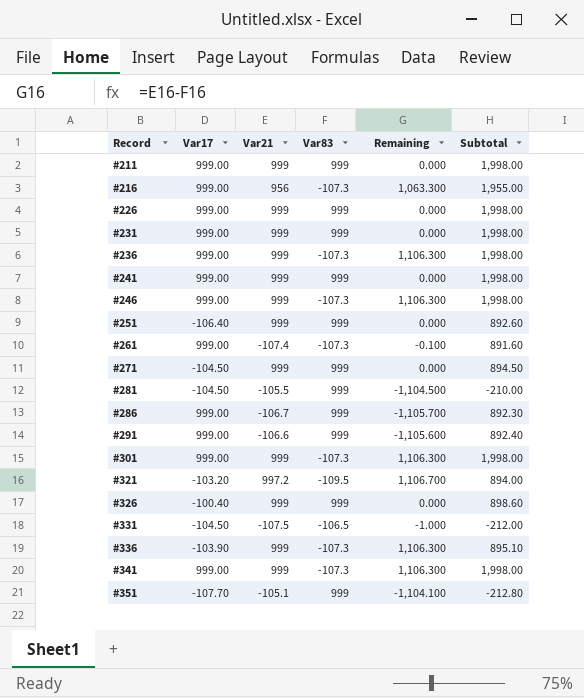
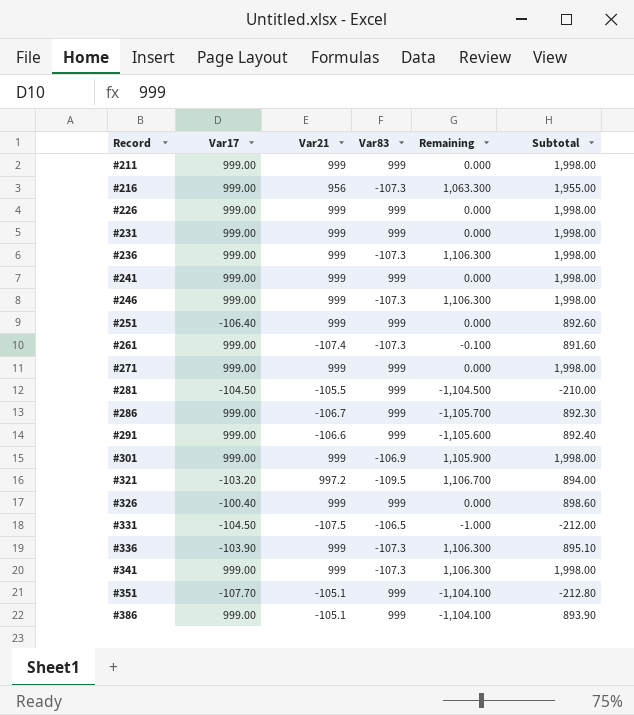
#271 | Var17: -104.50 -> 999.00
#271 | Subtotal: 894.50 -> 1,998.00
#301 | Var83: -107.3 -> -106.9
#301 | Remaining: 1,106.300 -> 1,105.900
row #386: none -> 999.00 | -105.1 | 999 | -1,104.100 | 893.90

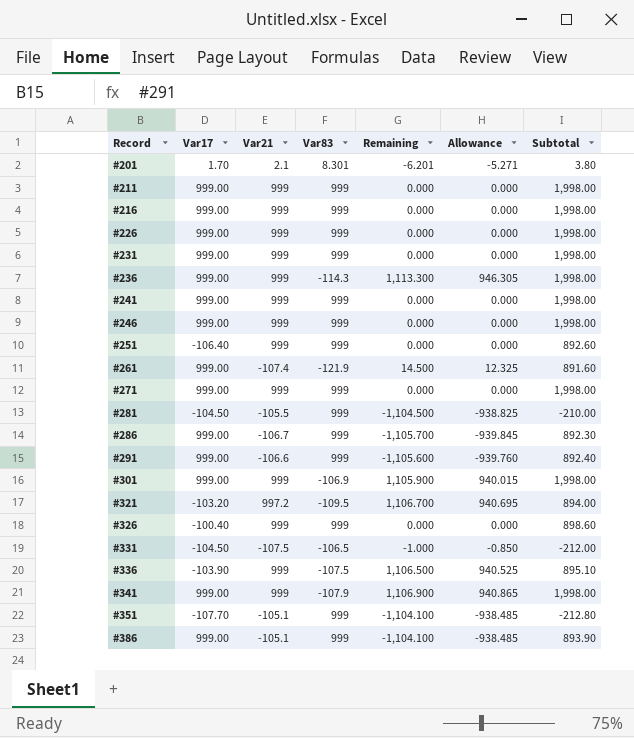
column Allowance | formula: none -> [Remaining] * 0.85
row #201: none -> 1.70 | 2.1 | 8.301 | -6.201 | -5.271 | 3.80
#216 | Var21: 956 -> 999
#216 | Var83: -107.3 -> 999
#216 | Remaining: 1,063.300 -> 0.000
#216 | Subtotal: 1,955.00 -> 1,998.00
#236 | Var83: -107.3 -> -114.3
#236 | Remaining: 1,106.300 -> 1,113.300
#246 | Var83: -107.3 -> 999
#246 | Remaining: 1,106.300 -> 0.000
#261 | Var83: -107.3 -> -121.9
#261 | Remaining: -0.100 -> 14.500
#336 | Var83: -107.3 -> -107.5
#336 | Remaining: 1,106.300 -> 1,106.500
#341 | Var83: -107.3 -> -107.9
#341 | Remaining: 1,106.300 -> 1,106.900

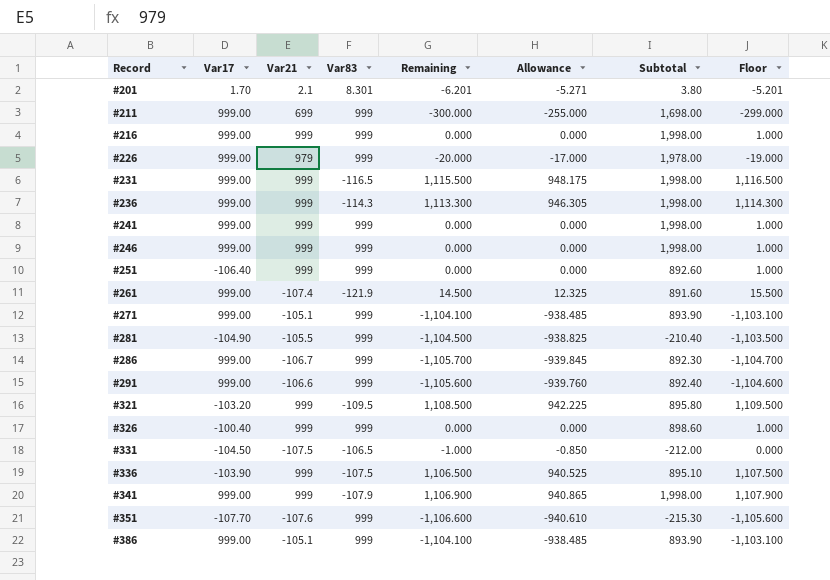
column Floor | formula: none -> [Remaining] + 1
row #301: 999.00 | 999 | -106.9 | 1,105.900 | 940.015 | 1,998.00 -> none
#211 | Var21: 999 -> 699
#211 | Remaining: 0.000 -> -300.000
#211 | Allowance: 0.000 -> -255.000
#211 | Subtotal: 1,998.00 -> 1,698.00
#226 | Var21: 999 -> 979
#226 | Remaining: 0.000 -> -20.000
#226 | Allowance: 0.000 -> -17.000
#226 | Subtotal: 1,998.00 -> 1,978.00
#231 | Var83: 999 -> -116.5
#231 | Remaining: 0.000 -> 1,115.500
#231 | Allowance: 0.000 -> 948.175
#271 | Var21: 999 -> -105.1
#271 | Remaining: 0.000 -> -1,104.100
#271 | Allowance: 0.000 -> -938.485
#271 | Subtotal: 1,998.00 -> 893.90
#281 | Var17: -104.50 -> -104.90
#281 | Subtotal: -210.00 -> -210.40
#321 | Var21: 997.2 -> 999
#321 | Remaining: 1,106.700 -> 1,108.500
#321 | Allowance: 940.695 -> 942.225
#321 | Subtotal: 894.00 -> 895.80
#351 | Var21: -105.1 -> -107.6
#351 | Remaining: -1,104.100 -> -1,106.600
#351 | Allowance: -938.485 -> -940.610
#351 | Subtotal: -212.80 -> -215.30

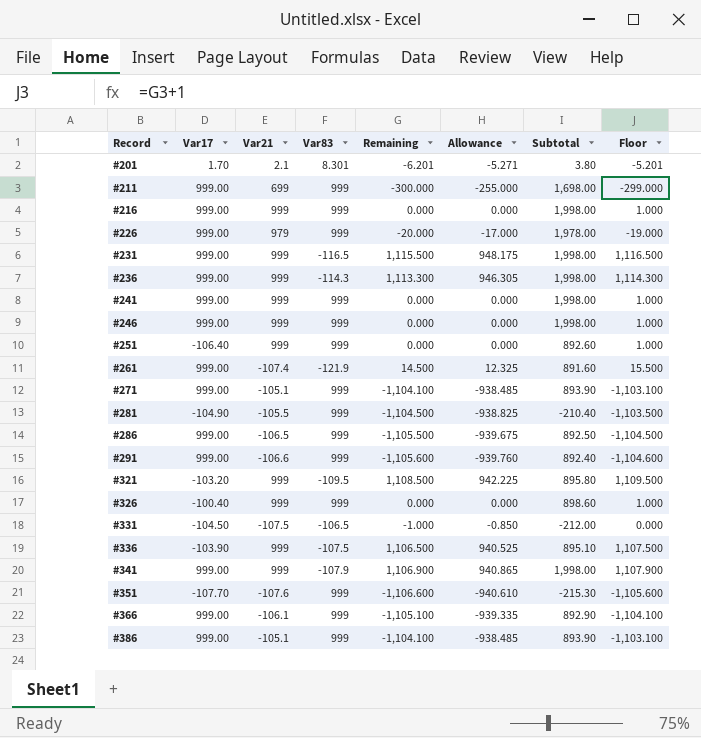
#286 | Var21: -106.7 -> -106.5
#286 | Remaining: -1,105.700 -> -1,105.500
#286 | Allowance: -939.845 -> -939.675
#286 | Subtotal: 892.30 -> 892.50
#286 | Floor: -1,104.700 -> -1,104.500
row #366: none -> 999.00 | -106.1 | 999 | -1,105.100 | -939.335 | 892.90 | -1,104.100

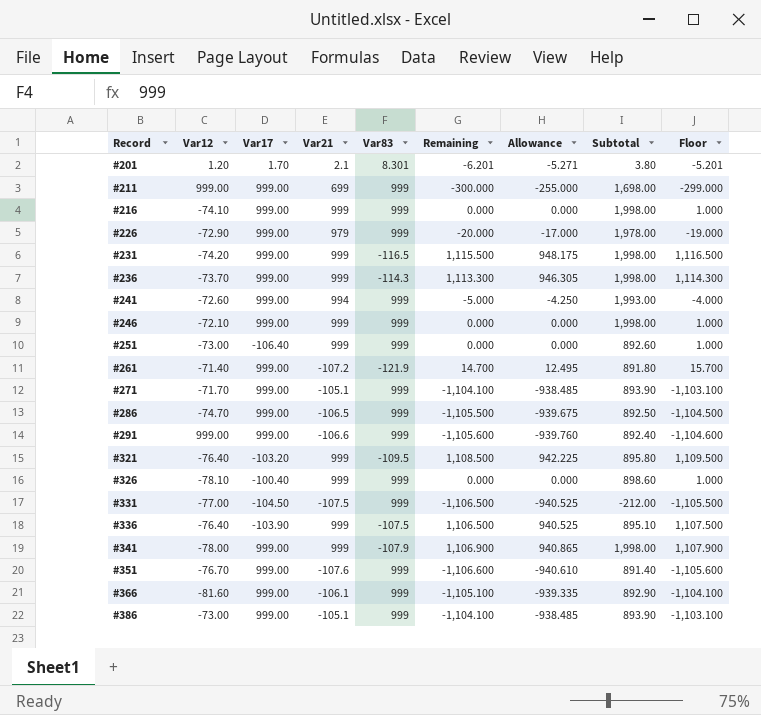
column Var12 | position: none -> 2
row #281: -104.90 | -105.5 | 999 | -1,104.500 | -938.825 | -210.40 | -1,103.500 -> none
#241 | Var21: 999 -> 994
#241 | Remaining: 0.000 -> -5.000
#241 | Allowance: 0.000 -> -4.250
#241 | Subtotal: 1,998.00 -> 1,993.00
#241 | Floor: 1.000 -> -4.000
#261 | Var21: -107.4 -> -107.2
#261 | Remaining: 14.500 -> 14.700
#261 | Allowance: 12.325 -> 12.495
#261 | Subtotal: 891.60 -> 891.80
#261 | Floor: 15.500 -> 15.700
#331 | Var83: -106.5 -> 999
#331 | Remaining: -1.000 -> -1,106.500
#331 | Allowance: -0.850 -> -940.525
#331 | Floor: 0.000 -> -1,105.500
#351 | Var17: -107.70 -> 999.00
#351 | Subtotal: -215.30 -> 891.40

